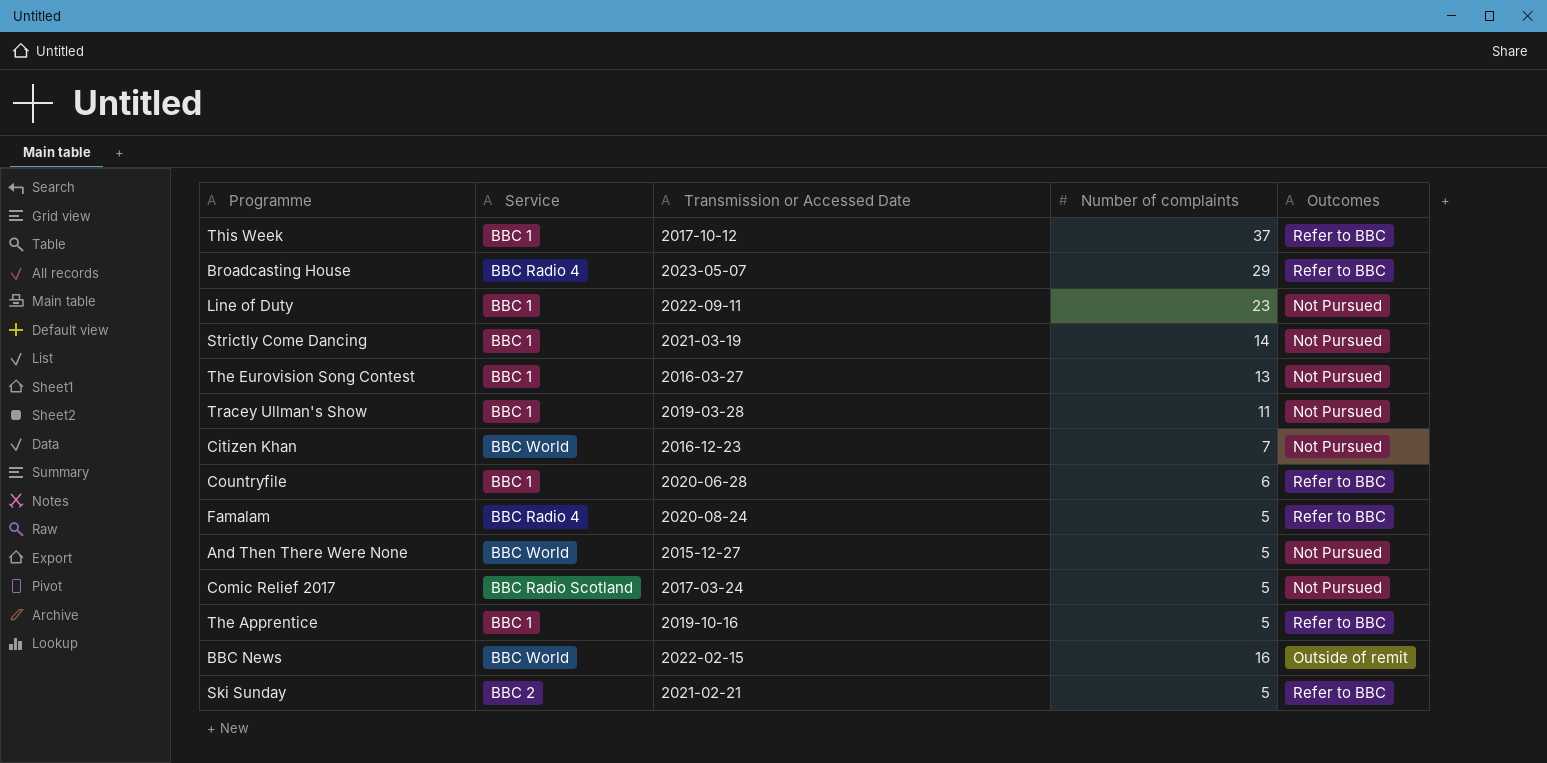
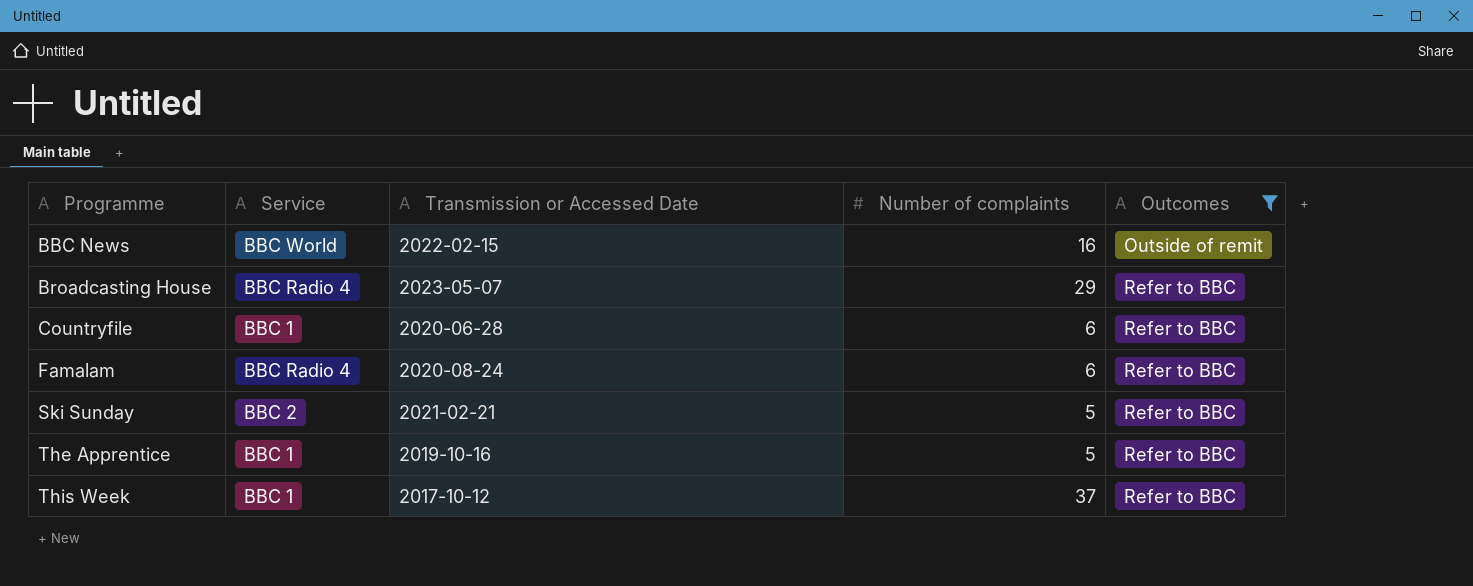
filter: none -> Outcomes != Not Pursued
row order: none -> Programme ascending
Famalam | Number of complaints: 5 -> 6

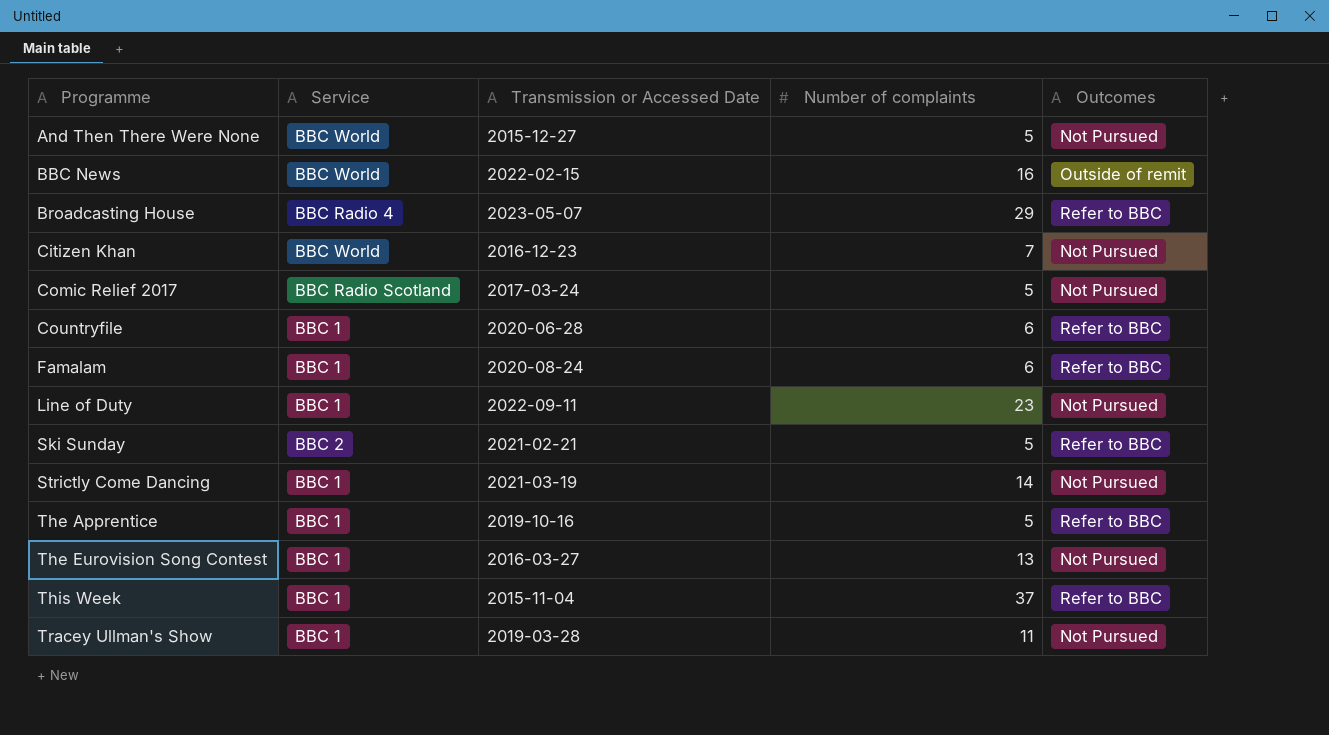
filter: Outcomes != Not Pursued -> none
Famalam | Service: BBC Radio 4 -> BBC 1
This Week | Transmission or Accessed Date: 2017-10-12 -> 2015-11-04

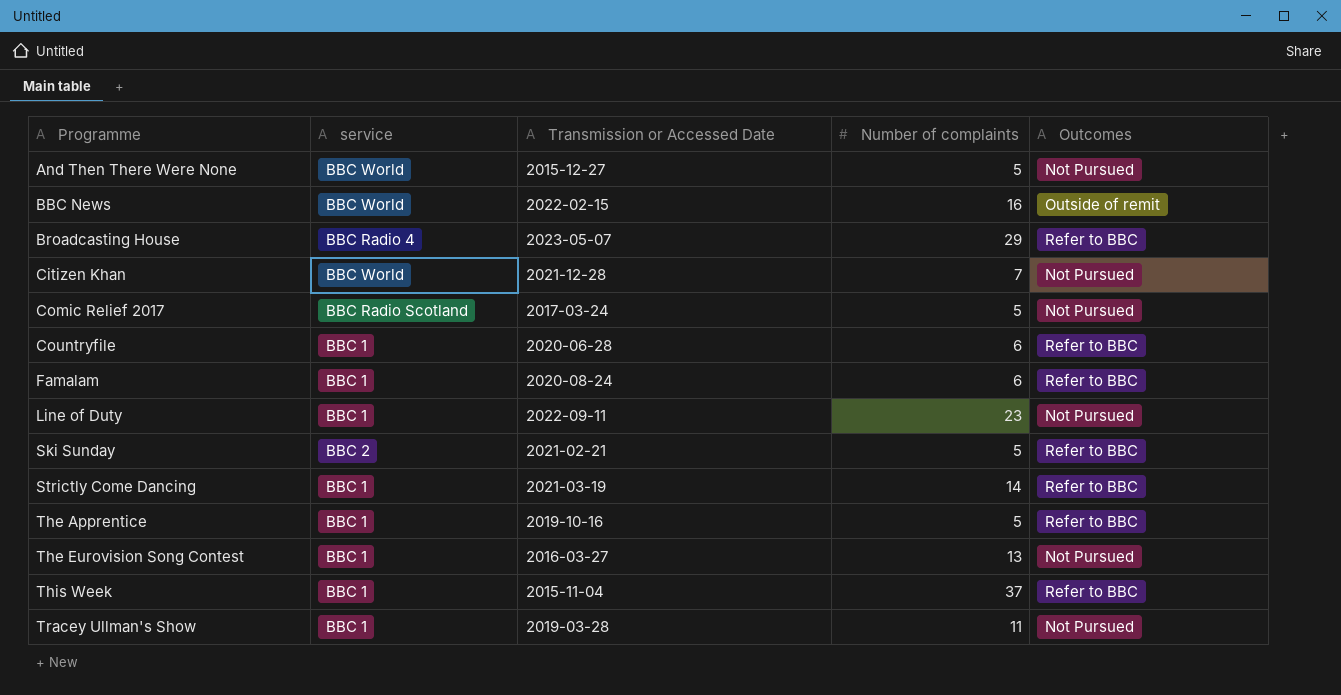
column name: Service -> service
Citizen Khan | Transmission or Accessed Date: 2016-12-23 -> 2021-12-28
Strictly Come Dancing | Outcomes: Not Pursued -> Refer to BBC

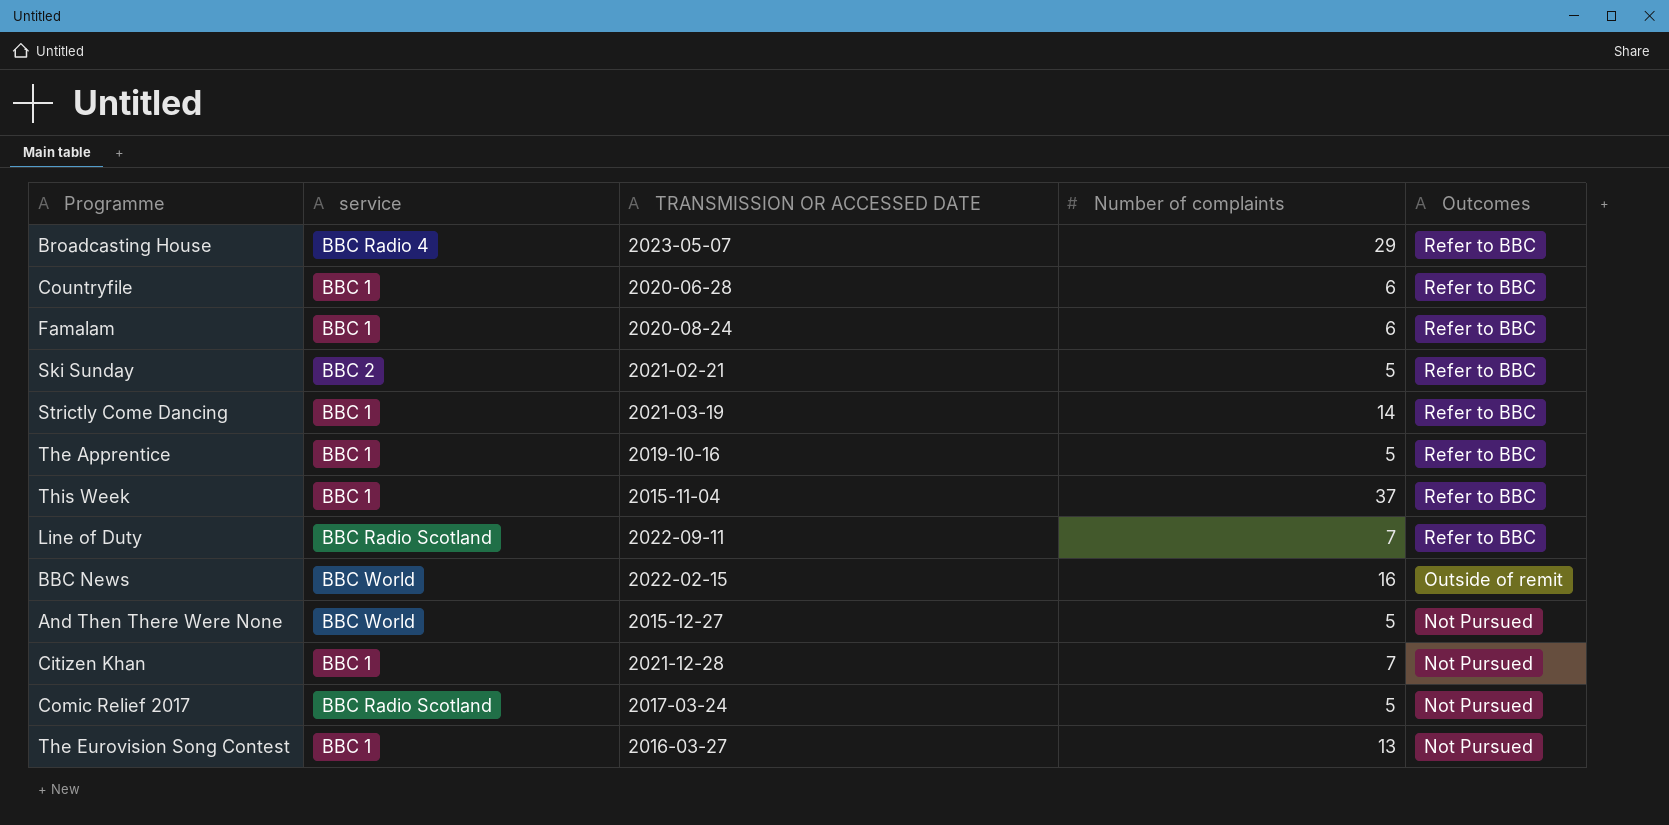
row order: Programme ascending -> Outcomes descending
column name: Transmission or Accessed Date -> TRANSMISSION OR ACCESSED DATE
row Tracey Ullman's Show: BBC 1 | 2019-03-28 | 11 | Not Pursued -> none
Line of Duty | service: BBC 1 -> BBC Radio Scotland
Line of Duty | Number of complaints: 23 -> 7
Line of Duty | Outcomes: Not Pursued -> Refer to BBC
Citizen Khan | service: BBC World -> BBC 1

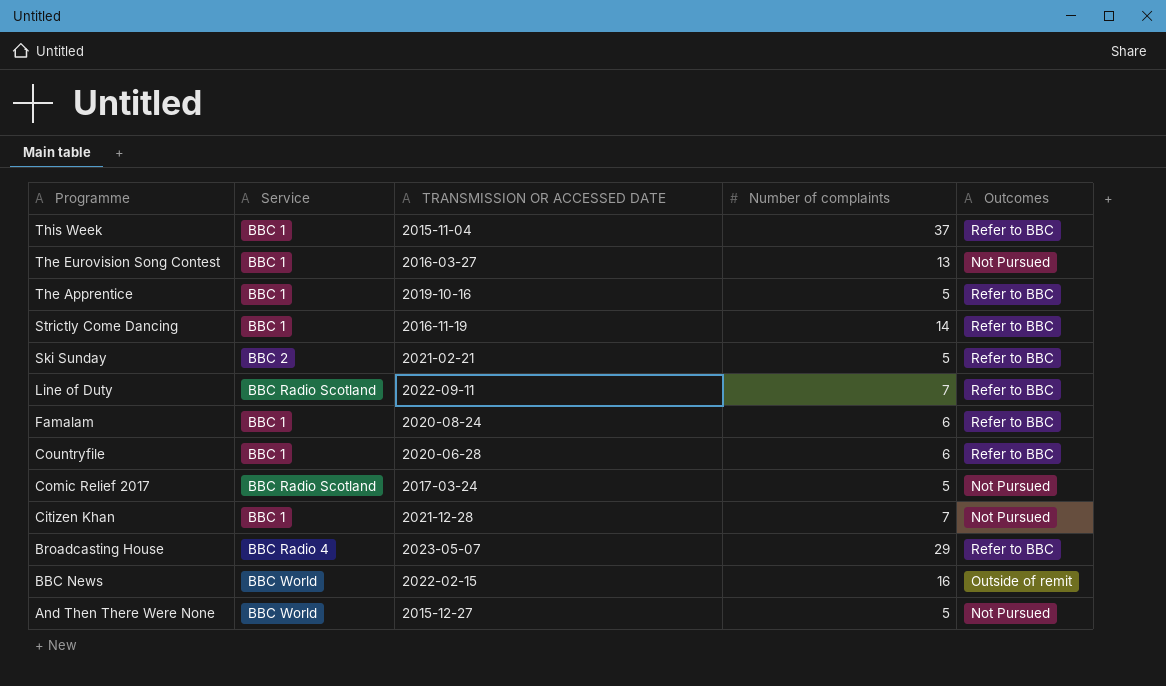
row order: Outcomes descending -> Programme descending
column name: service -> Service
Strictly Come Dancing | TRANSMISSION OR ACCESSED DATE: 2021-03-19 -> 2016-11-19

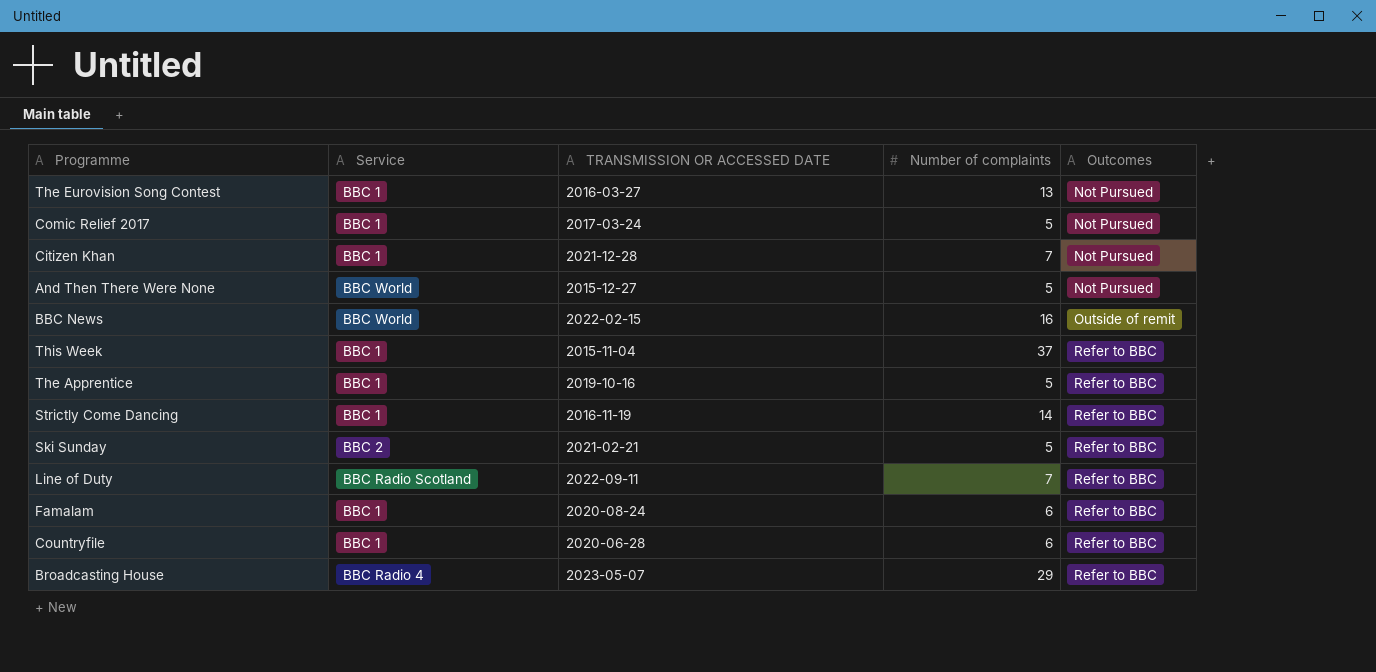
row order: Programme descending -> Outcomes ascending
Comic Relief 2017 | Service: BBC Radio Scotland -> BBC 1

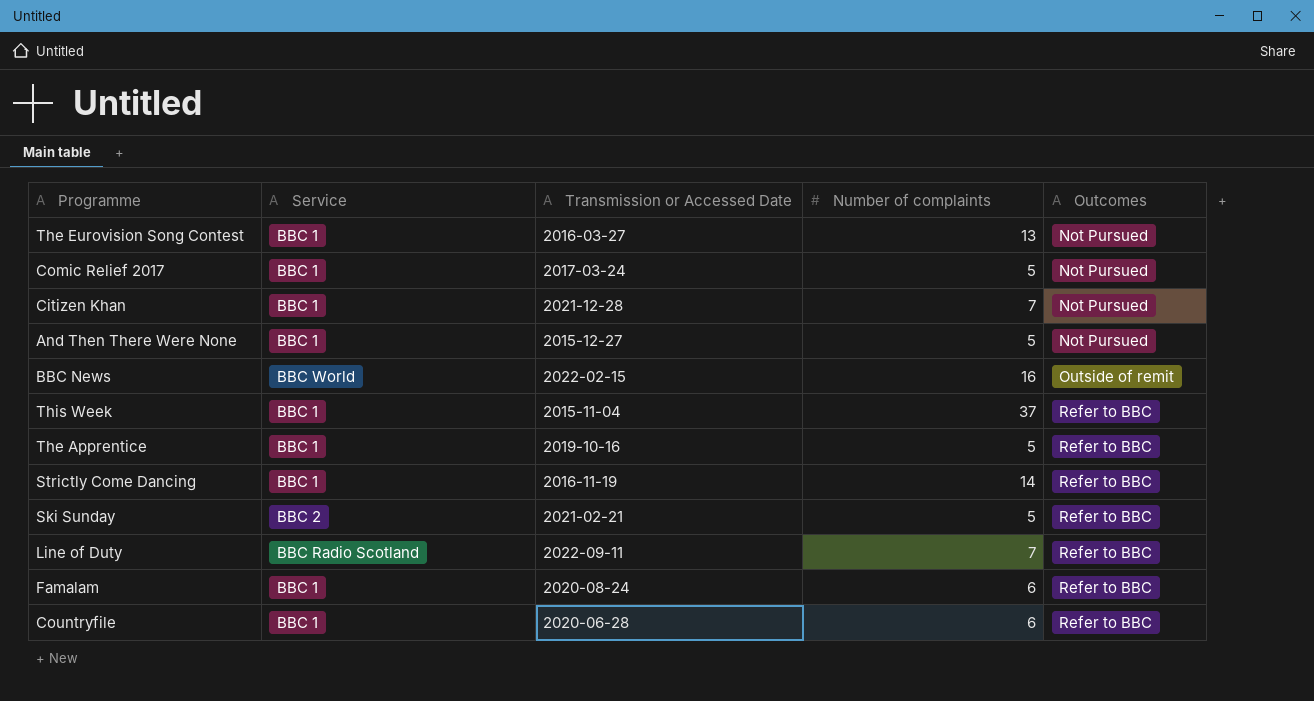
column name: TRANSMISSION OR ACCESSED DATE -> Transmission or Accessed Date
row Broadcasting House: BBC Radio 4 | 2023-05-07 | 29 | Refer to BBC -> none
And Then There Were None | Service: BBC World -> BBC 1

